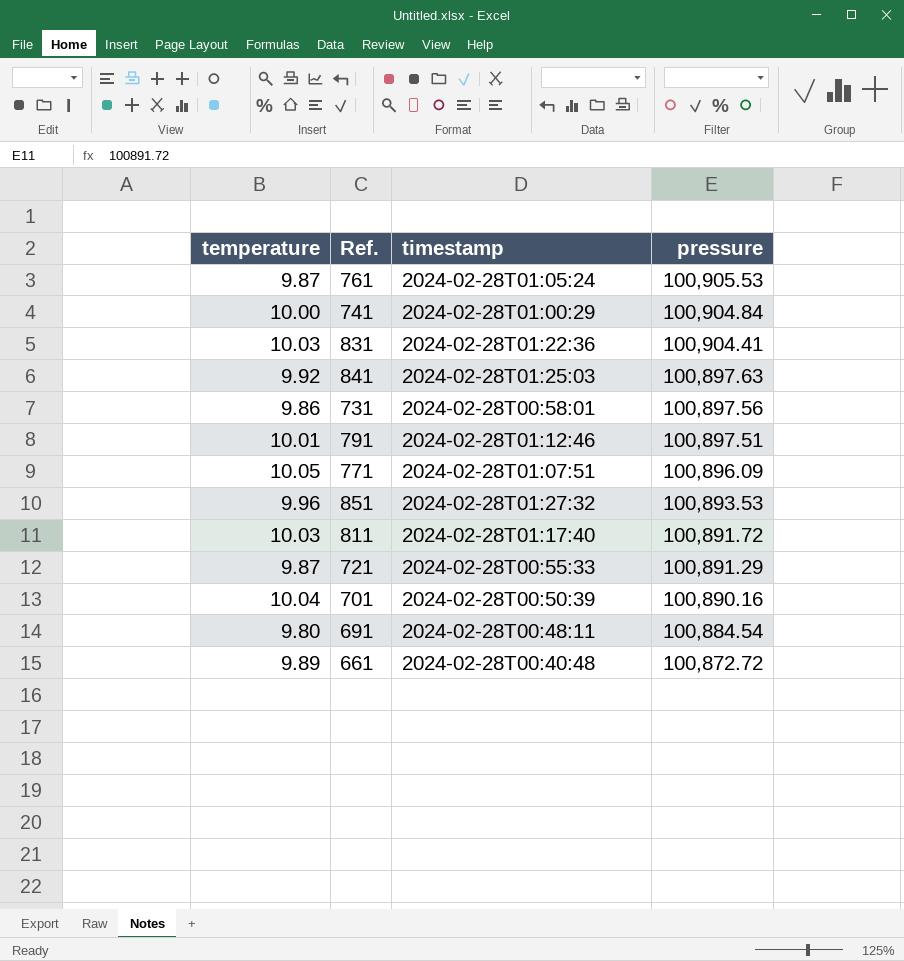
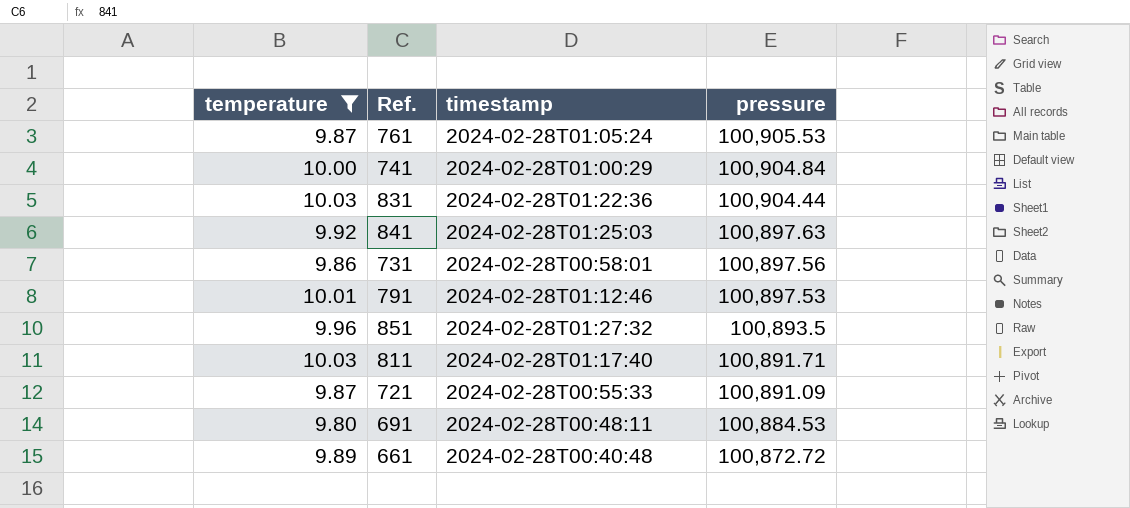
filter: none -> temperature <= 10.03
831 | pressure: 100,904.41 -> 100,904.44
791 | pressure: 100,897.51 -> 100,897.53
851 | pressure: 100,893.53 -> 100,893.5
811 | pressure: 100,891.72 -> 100,891.71
721 | pressure: 100,891.29 -> 100,891.09
691 | pressure: 100,884.54 -> 100,884.53

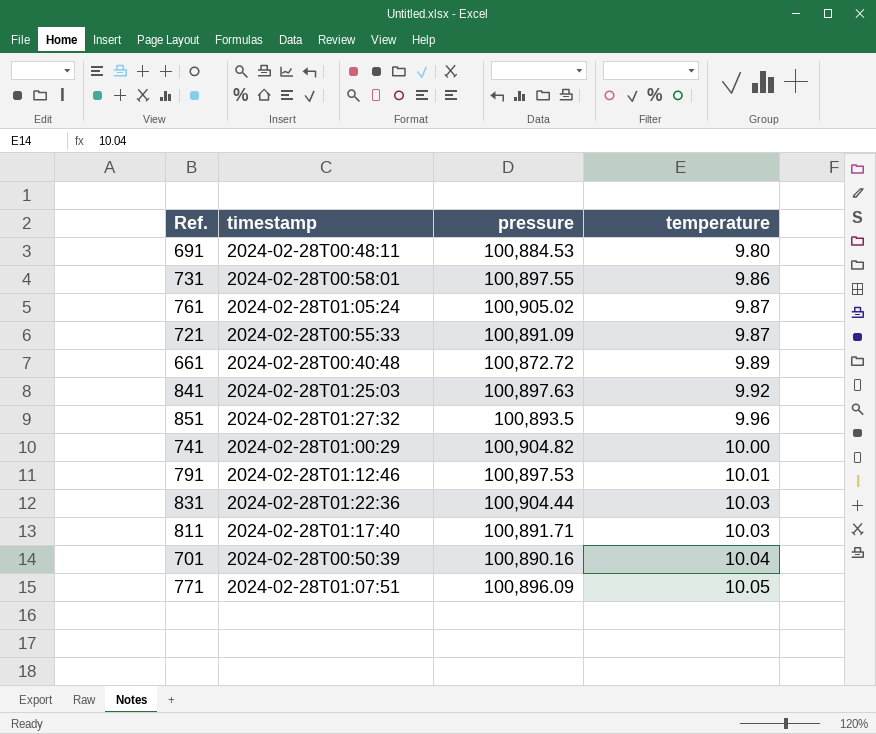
filter: temperature <= 10.03 -> none
row order: pressure descending -> temperature ascending
column temperature | position: 1 -> 4
731 | pressure: 100,897.56 -> 100,897.55
761 | pressure: 100,905.53 -> 100,905.02
741 | pressure: 100,904.84 -> 100,904.82

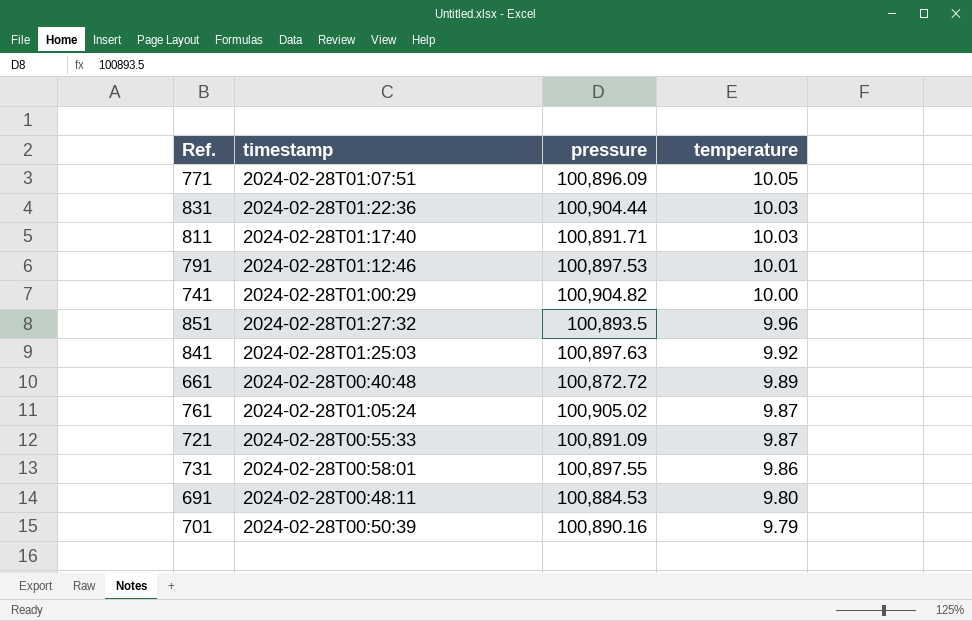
row order: temperature ascending -> temperature descending
701 | temperature: 10.04 -> 9.79

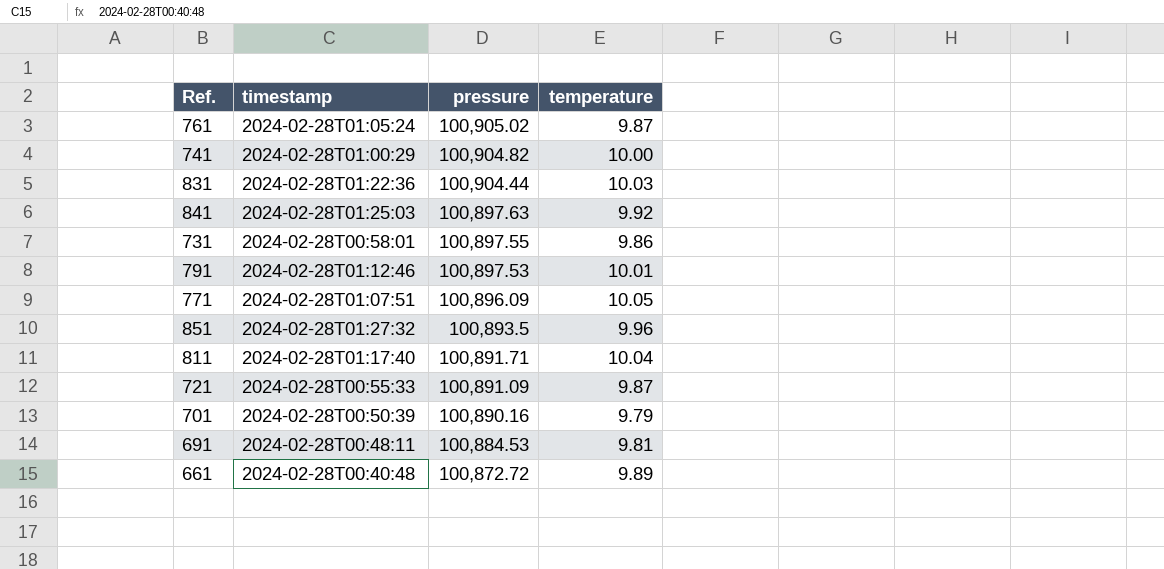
row order: temperature descending -> pressure descending
811 | temperature: 10.03 -> 10.04
691 | temperature: 9.80 -> 9.81

